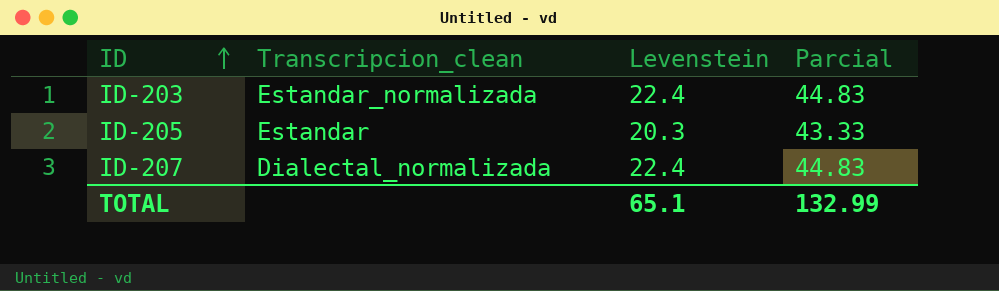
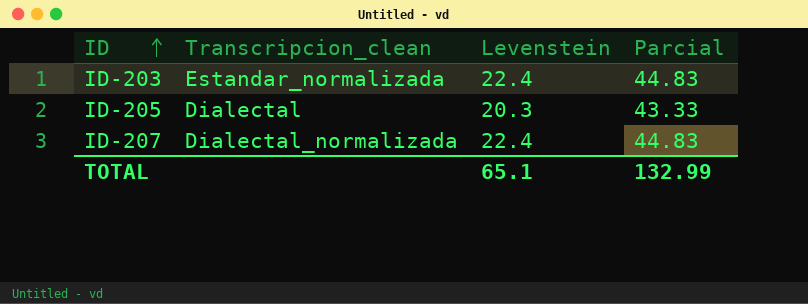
ID-205 | Transcripcion_clean: Estandar -> Dialectal

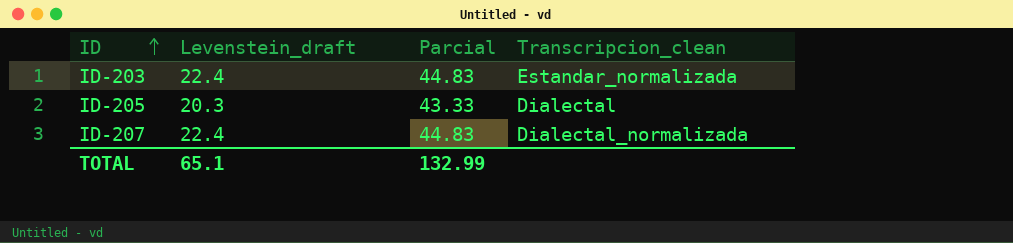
column name: Levenstein -> Levenstein_draft
column Transcripcion_clean | position: 2 -> 4

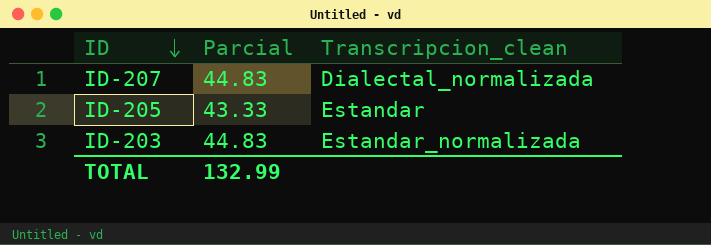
row order: ID ascending -> ID descending
column Levenstein_draft | position: 2 -> none
ID-205 | Transcripcion_clean: Dialectal -> Estandar

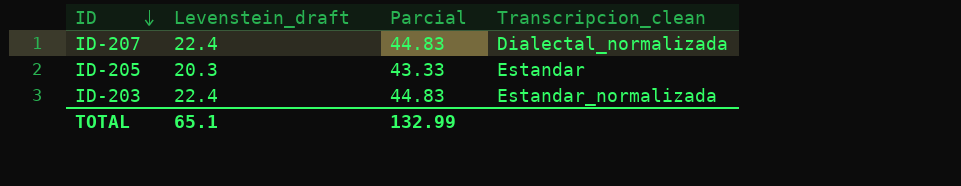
column Levenstein_draft | position: none -> 2

